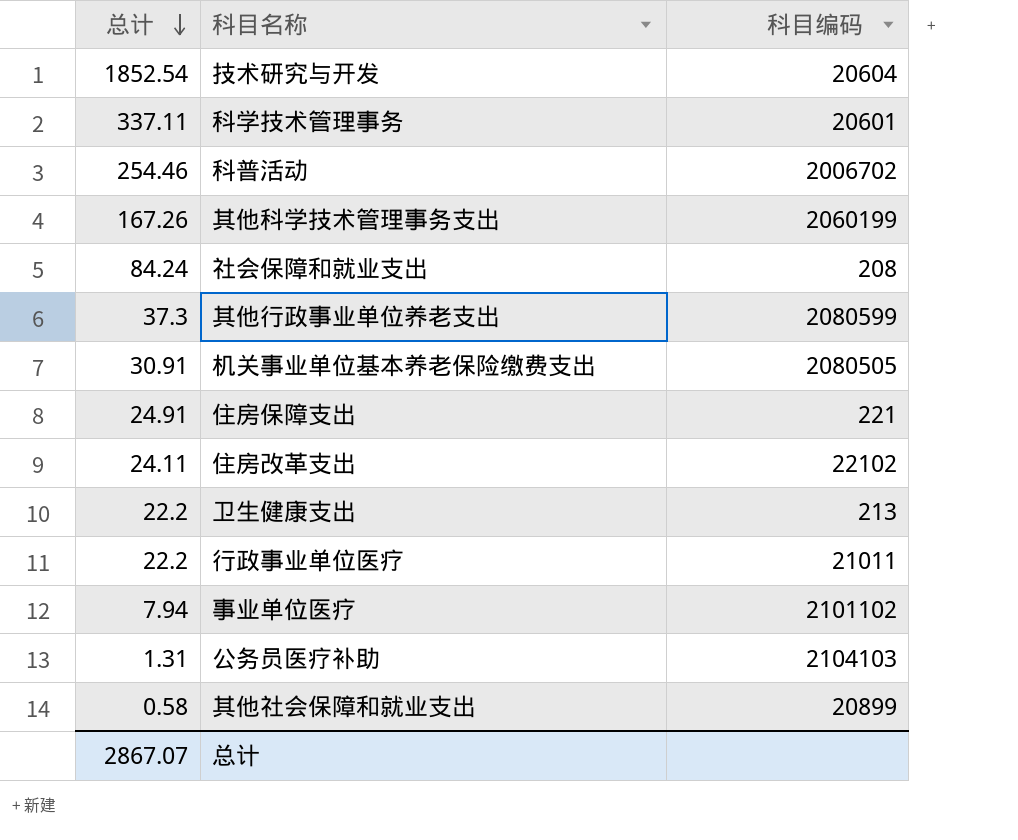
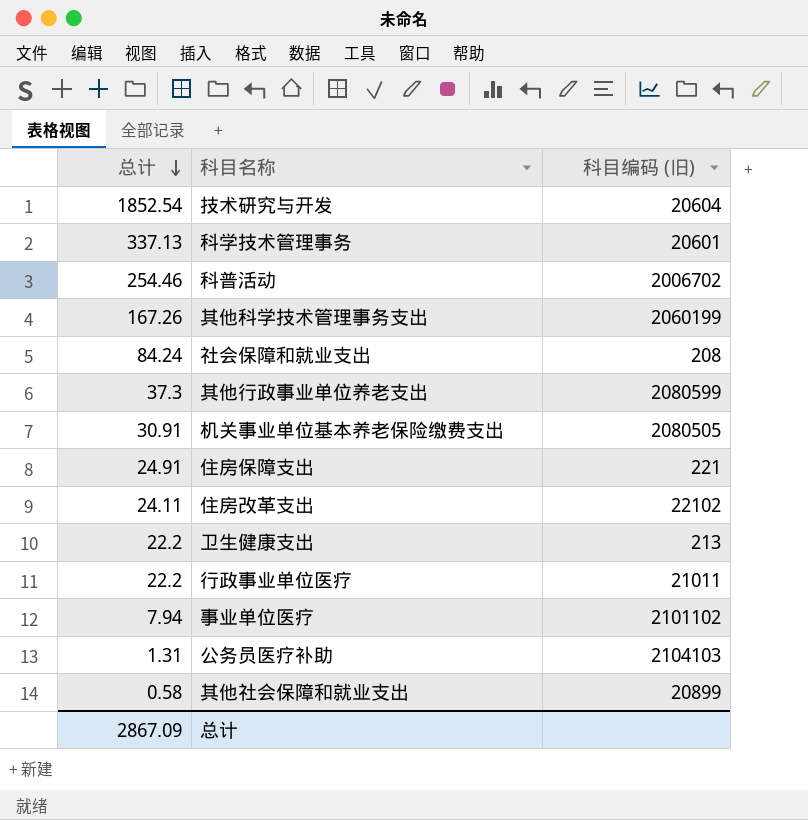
column name: 科目编码 -> 科目编码 (旧)
科学技术管理事务 | 总计: 337.11 -> 337.13
总计 | 总计: 2867.07 -> 2867.09

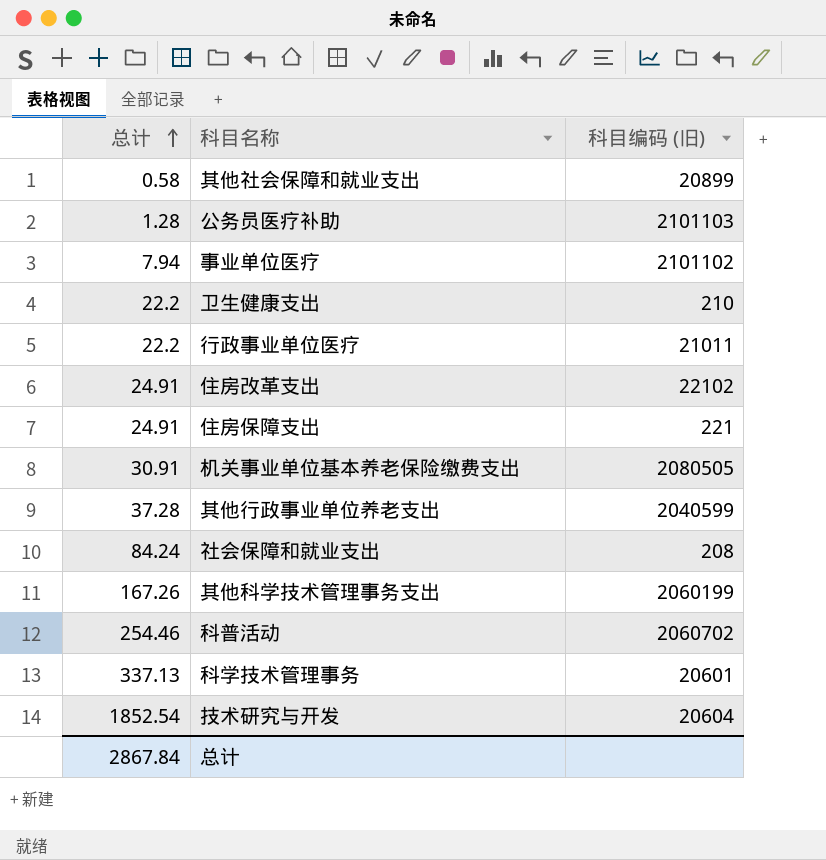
row order: 总计 descending -> 总计 ascending
公务员医疗补助 | 总计: 1.31 -> 1.28
公务员医疗补助 | 科目编码 (旧): 2104103 -> 2101103
卫生健康支出 | 科目编码 (旧): 213 -> 210
住房改革支出 | 总计: 24.11 -> 24.91
其他行政事业单位养老支出 | 总计: 37.3 -> 37.28
其他行政事业单位养老支出 | 科目编码 (旧): 2080599 -> 2040599
科普活动 | 科目编码 (旧): 2006702 -> 2060702
总计 | 总计: 2867.09 -> 2867.84

